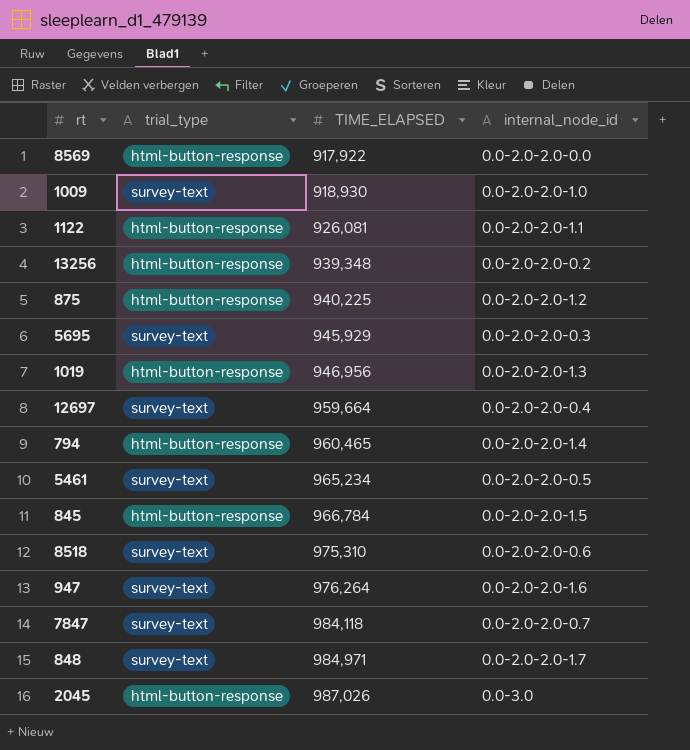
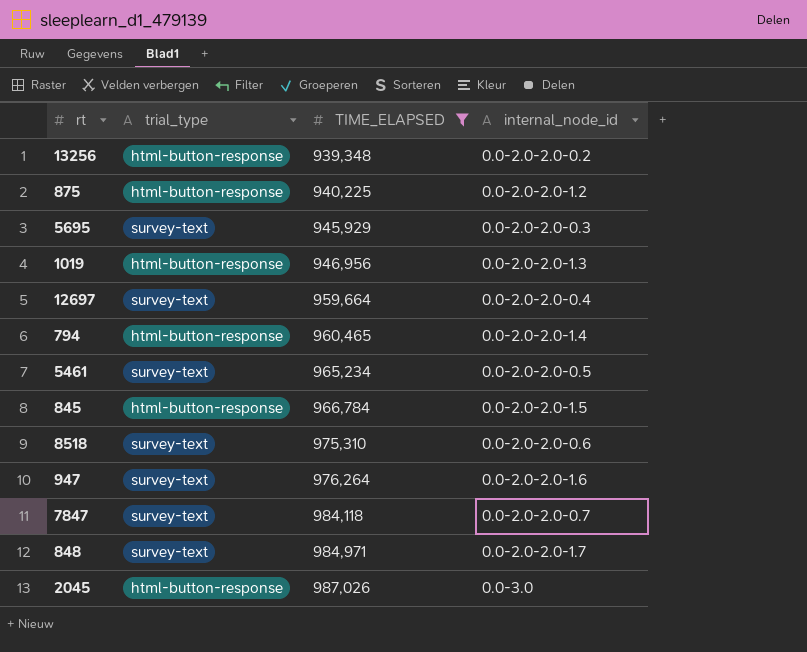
filter: none -> TIME_ELAPSED >= 939,348

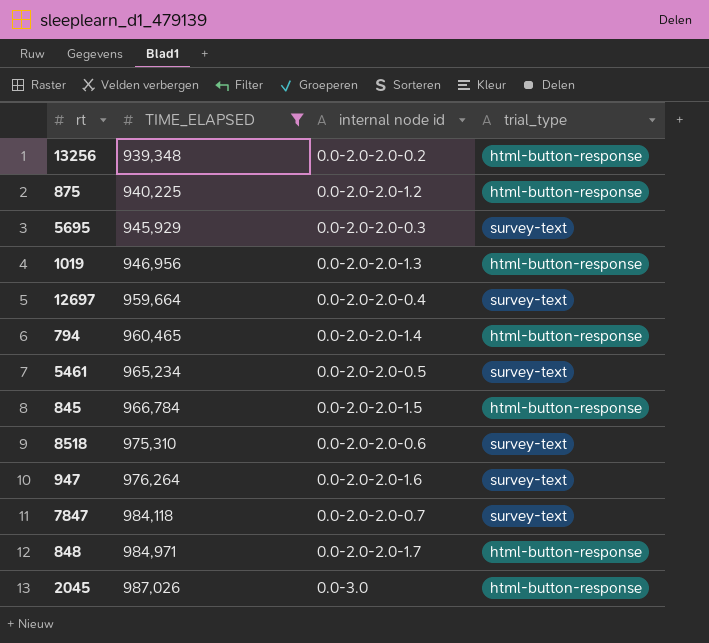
column name: internal_node_id -> internal node id
column trial_type | position: 2 -> 4
848 | trial_type: survey-text -> html-button-response

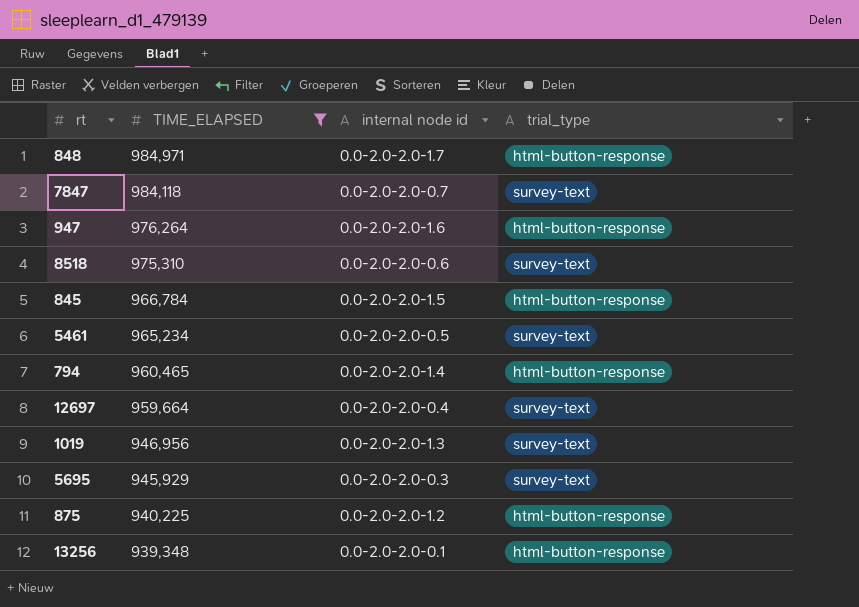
row order: TIME_ELAPSED ascending -> TIME_ELAPSED descending
row 2045: 987,026 | 0.0-3.0 | html-button-response -> none
947 | trial_type: survey-text -> html-button-response
1019 | trial_type: html-button-response -> survey-text
13256 | internal node id: 0.0-2.0-2.0-0.2 -> 0.0-2.0-2.0-0.1

